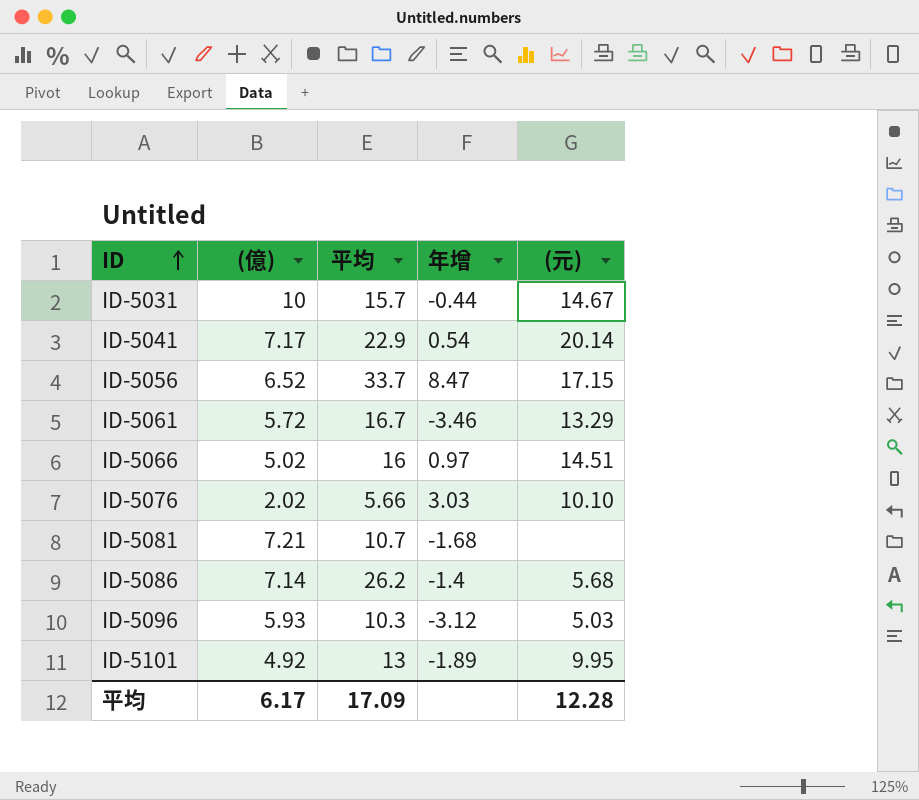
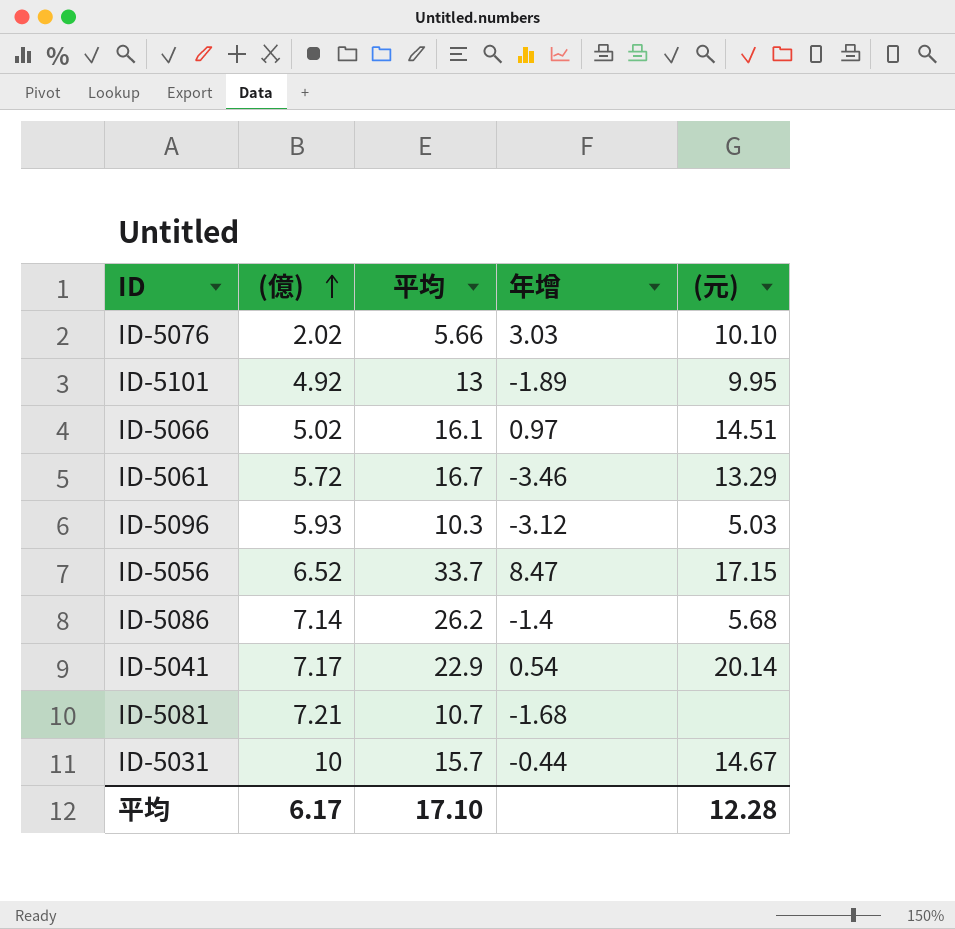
row order: ID ascending -> (億) ascending
ID-5066 | 平均: 16 -> 16.1
平均 | 平均: 17.09 -> 17.10

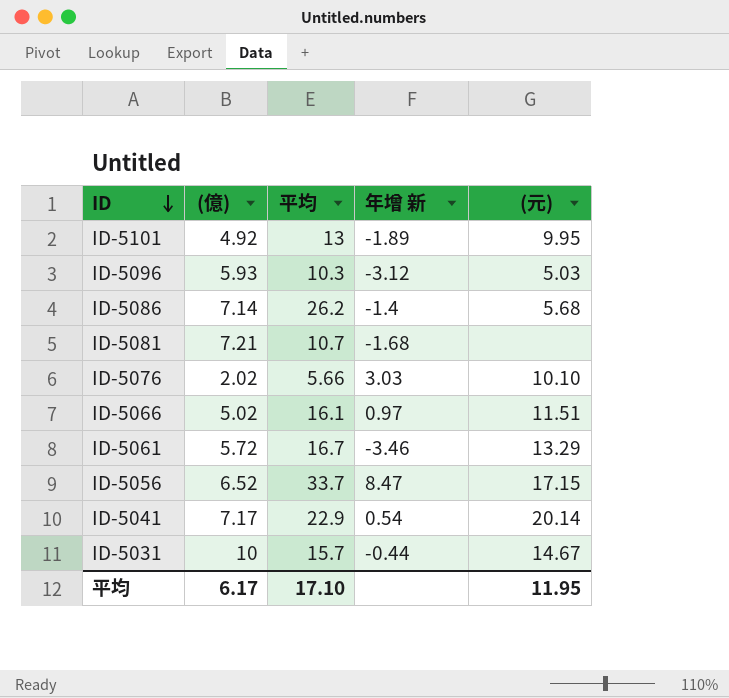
row order: (億) ascending -> ID descending
column name: 年增 -> 年增 新
ID-5066 | (元): 14.51 -> 11.51
平均 | (元): 12.28 -> 11.95

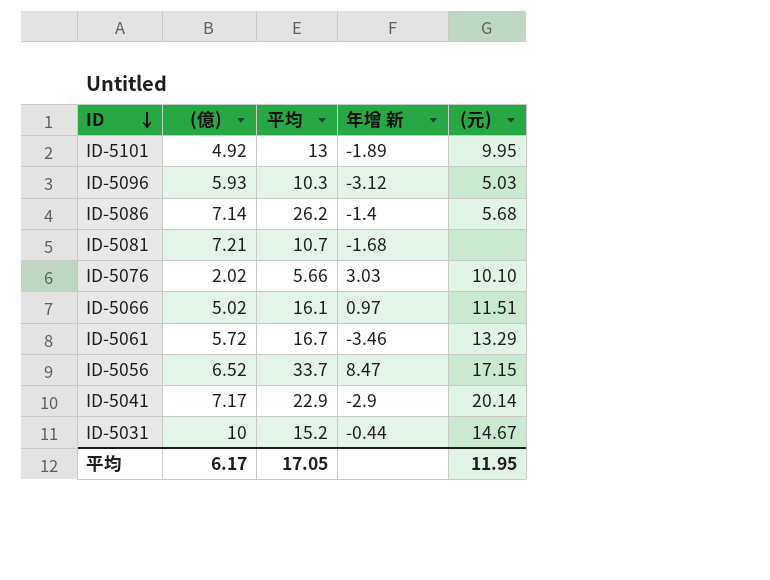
ID-5041 | 年增 新: 0.54 -> -2.9
ID-5031 | 平均: 15.7 -> 15.2
平均 | 平均: 17.10 -> 17.05

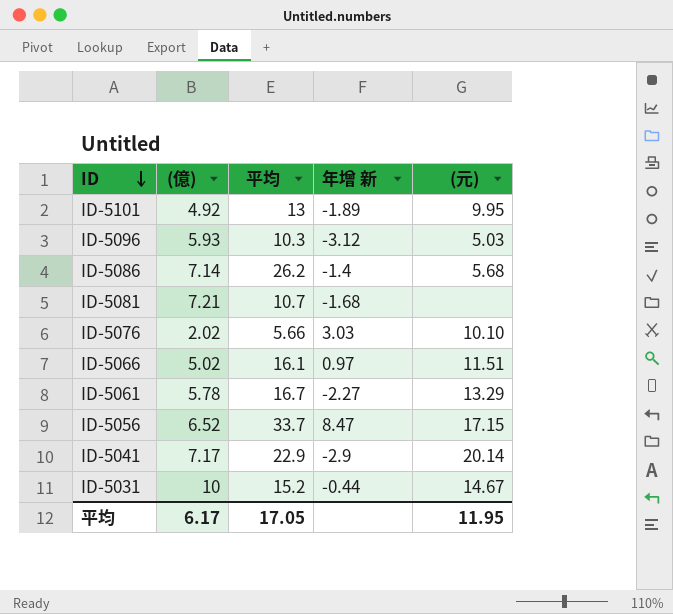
ID-5061 | (億): 5.72 -> 5.78
ID-5061 | 年增 新: -3.46 -> -2.27

